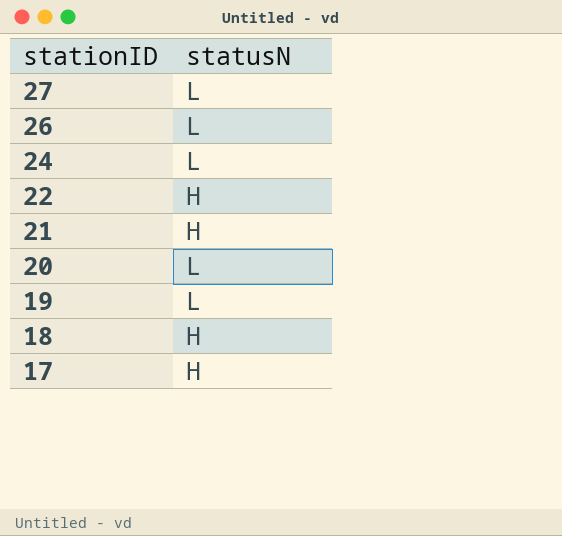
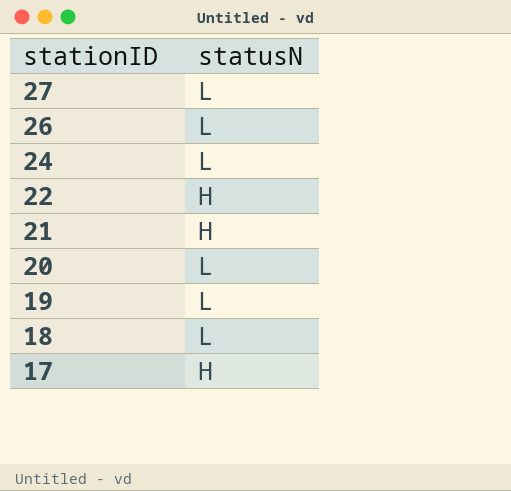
18 | statusN: H -> L

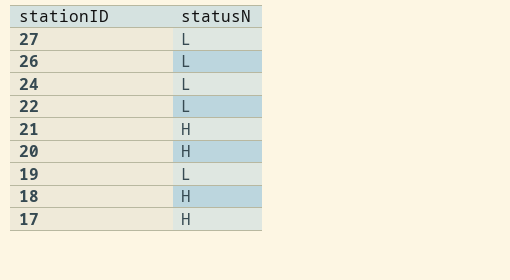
22 | statusN: H -> L
20 | statusN: L -> H
18 | statusN: L -> H

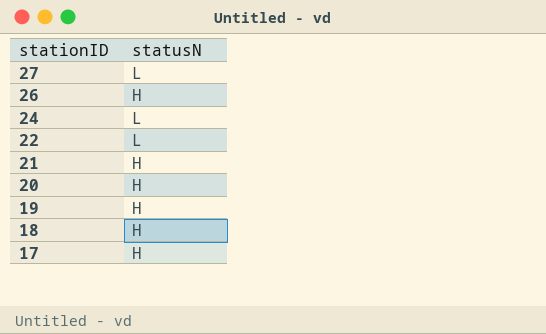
26 | statusN: L -> H
19 | statusN: L -> H

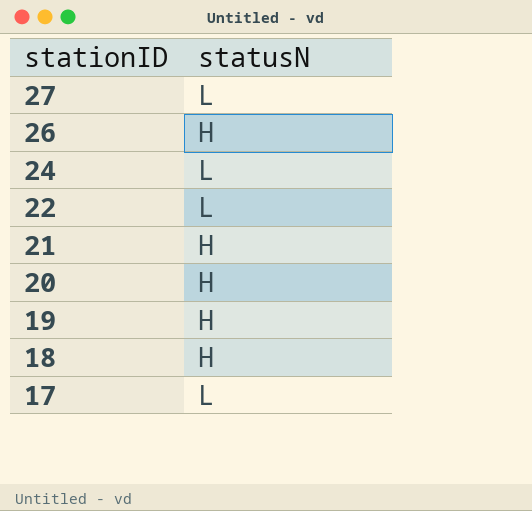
17 | statusN: H -> L

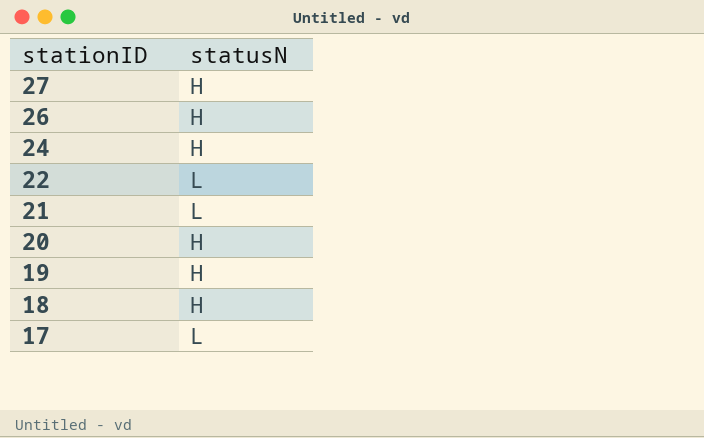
27 | statusN: L -> H
24 | statusN: L -> H
21 | statusN: H -> L

